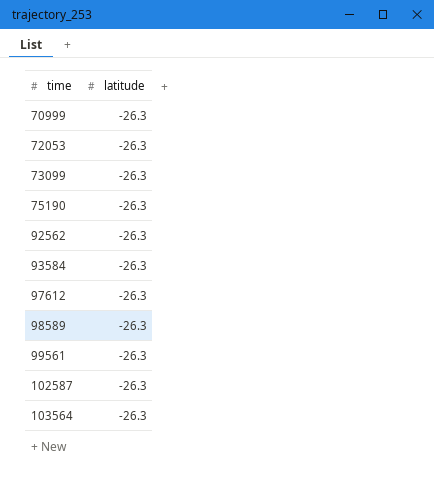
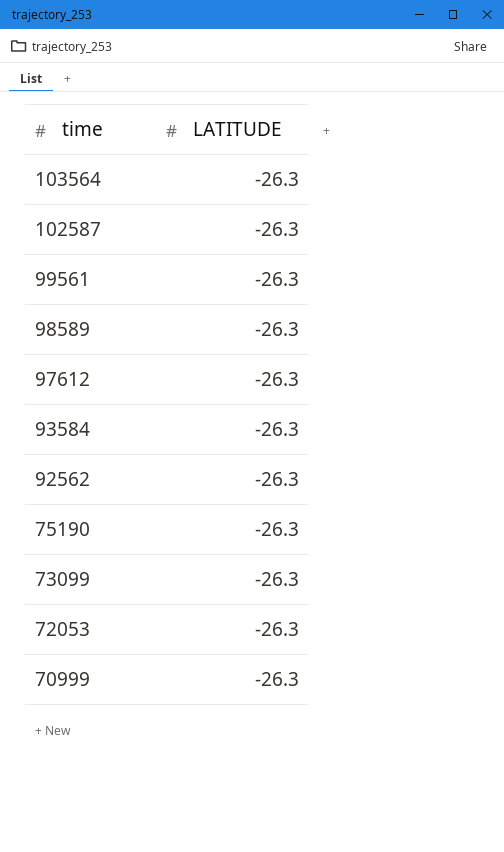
row order: time ascending -> time descending
column name: latitude -> LATITUDE

